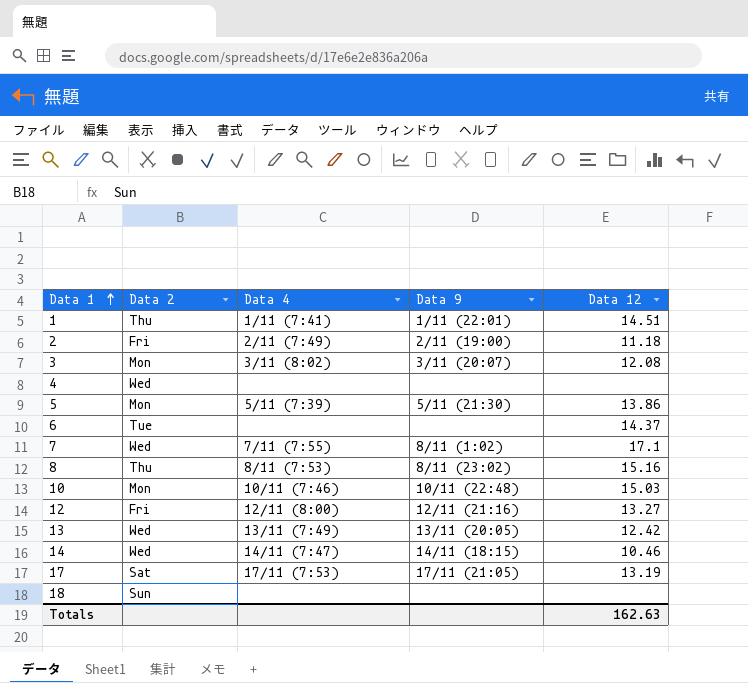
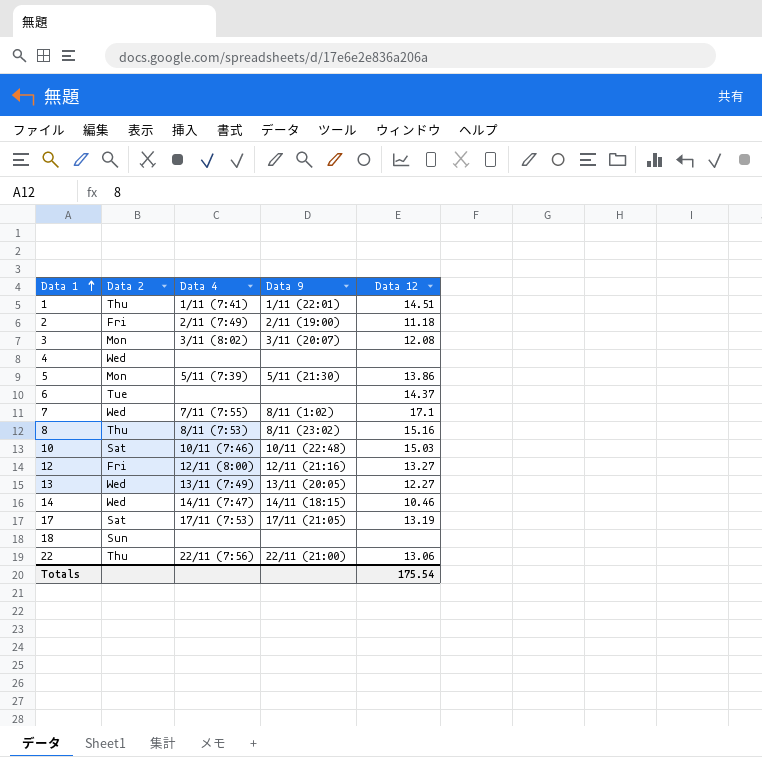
10 | Data 2: Mon -> Sat
13 | Data 12: 12.42 -> 12.27
row 22: none -> Thu | 22/11 (7:56) | 22/11 (21:00) | 13.06
Totals | Data 12: 162.63 -> 175.54

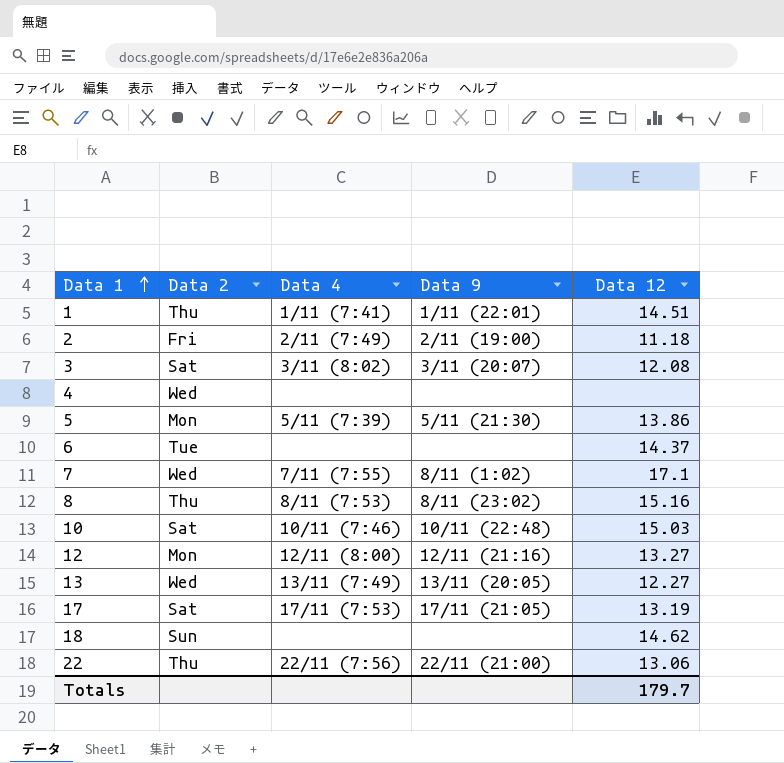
row 14: Wed | 14/11 (7:47) | 14/11 (18:15) | 10.46 -> none
3 | Data 2: Mon -> Sat
12 | Data 2: Fri -> Mon
18 | Data 12: none -> 14.62
Totals | Data 12: 175.54 -> 179.7

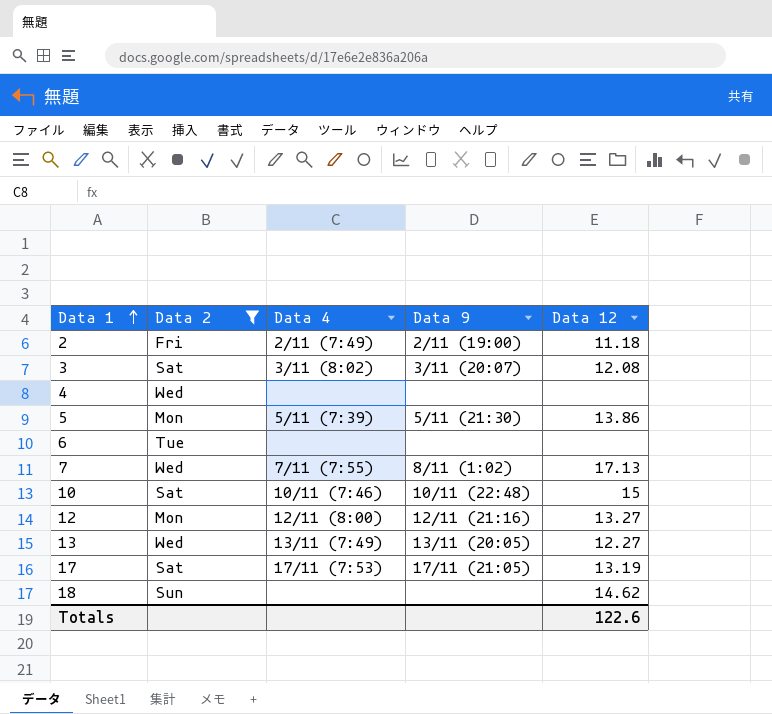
filter: none -> Data 2 != Thu
6 | Data 12: 14.37 -> none
7 | Data 12: 17.1 -> 17.13
10 | Data 12: 15.03 -> 15
Totals | Data 12: 179.7 -> 122.6

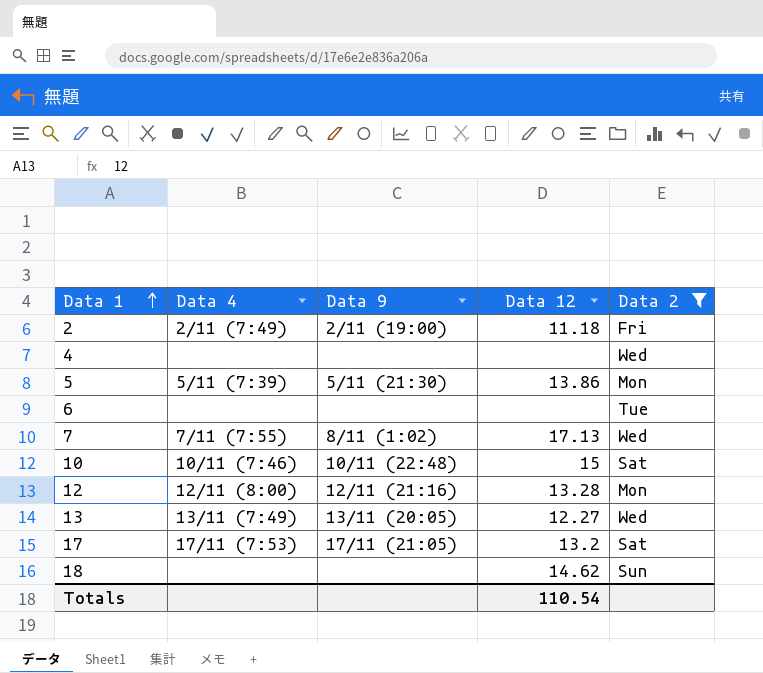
column Data 2 | position: 2 -> 5
row 3: Sat | 3/11 (8:02) | 3/11 (20:07) | 12.08 -> none
12 | Data 12: 13.27 -> 13.28
17 | Data 12: 13.19 -> 13.2
Totals | Data 12: 122.6 -> 110.54

